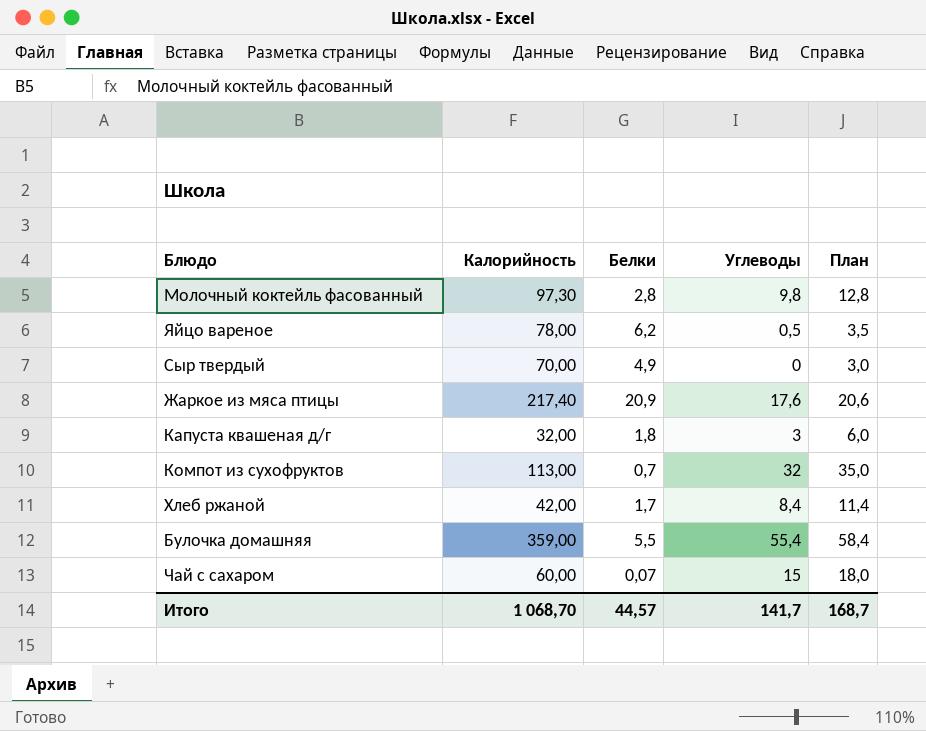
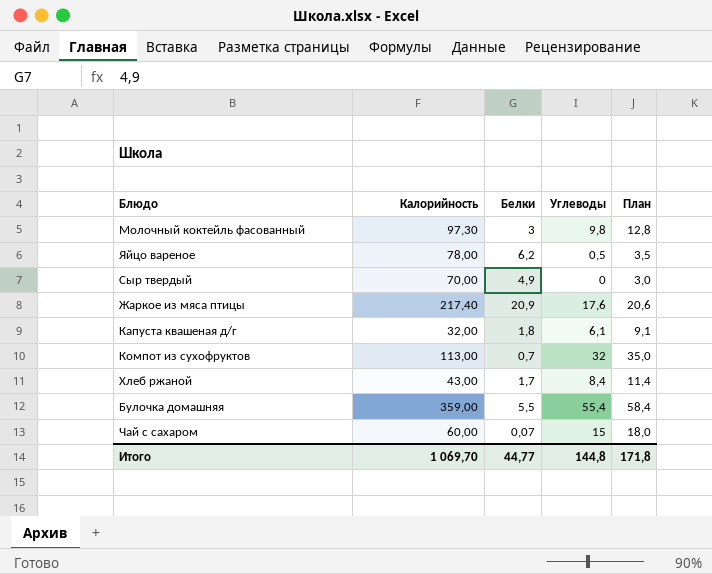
Молочный коктейль фасованный | Белки: 2,8 -> 3
Капуста квашеная д/г | Углеводы: 3 -> 6,1
Капуста квашеная д/г | План: 6,0 -> 9,1
Хлеб ржаной | Калорийность: 42,00 -> 43,00
Итого | Калорийность: 1 068,70 -> 1 069,70
Итого | Белки: 44,57 -> 44,77
Итого | Углеводы: 141,7 -> 144,8
Итого | План: 168,7 -> 171,8

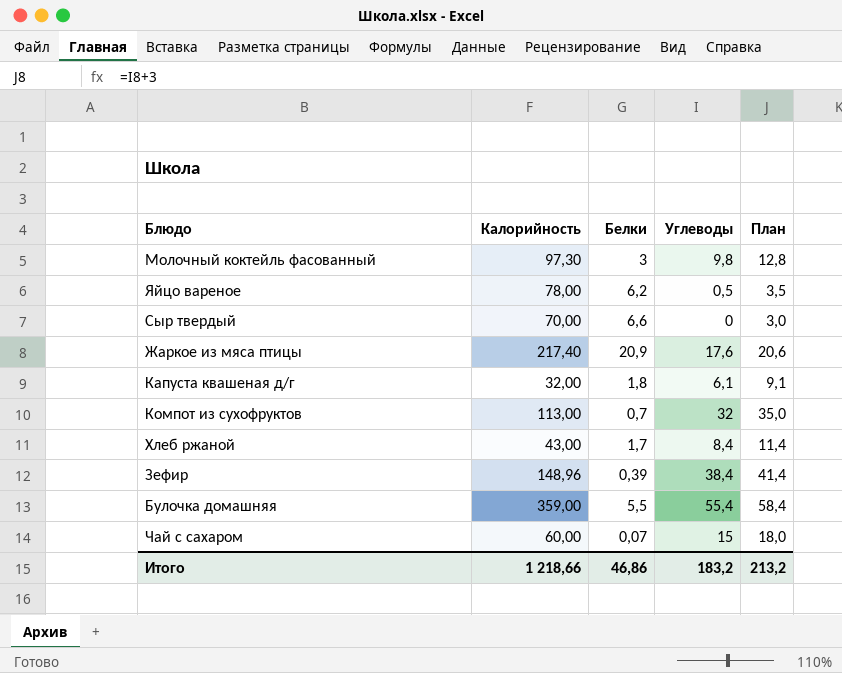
Сыр твердый | Белки: 4,9 -> 6,6
row Зефир: none -> 148,96 | 0,39 | 38,4 | 41,4
Итого | Калорийность: 1 069,70 -> 1 218,66
Итого | Белки: 44,77 -> 46,86
Итого | Углеводы: 144,8 -> 183,2
Итого | План: 171,8 -> 213,2

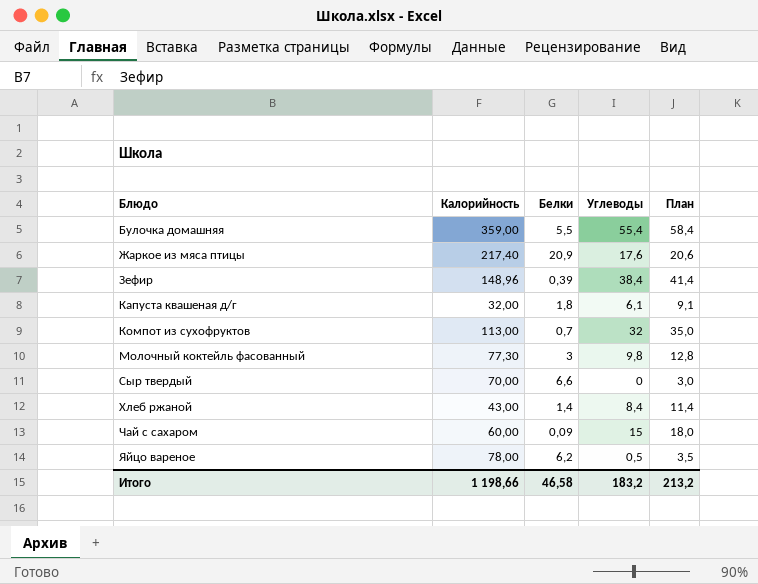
row order: none -> Блюдо ascending
Молочный коктейль фасованный | Калорийность: 97,30 -> 77,30
Хлеб ржаной | Белки: 1,7 -> 1,4
Чай с сахаром | Белки: 0,07 -> 0,09
Итого | Калорийность: 1 218,66 -> 1 198,66
Итого | Белки: 46,86 -> 46,58

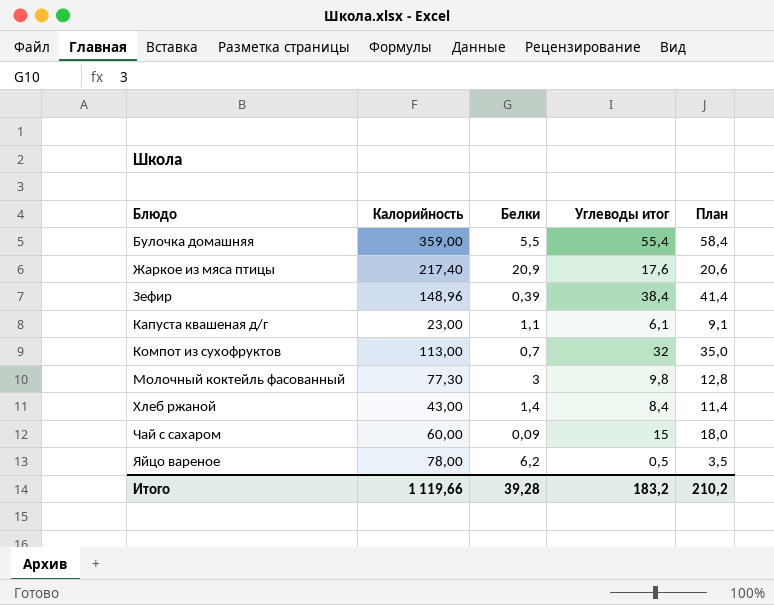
column name: Углеводы -> Углеводы итог
row Сыр твердый: 70,00 | 6,6 | 0 | 3,0 -> none
Капуста квашеная д/г | Калорийность: 32,00 -> 23,00
Капуста квашеная д/г | Белки: 1,8 -> 1,1
Итого | Калорийность: 1 198,66 -> 1 119,66
Итого | Белки: 46,58 -> 39,28
Итого | План: 213,2 -> 210,2

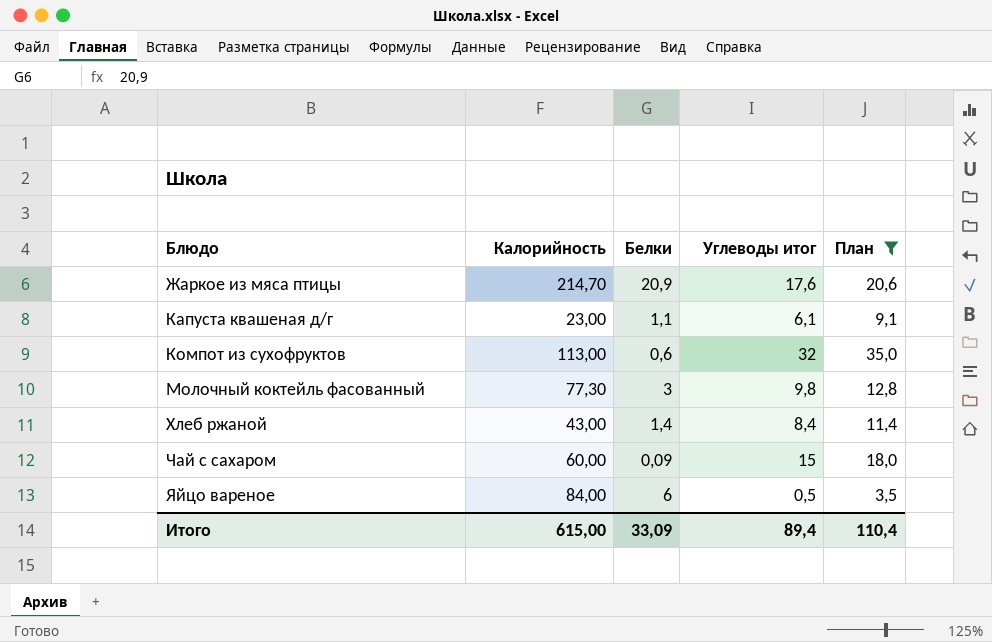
filter: none -> План <= 35,0
Жаркое из мяса птицы | Калорийность: 217,40 -> 214,70
Компот из сухофруктов | Белки: 0,7 -> 0,6
Яйцо вареное | Калорийность: 78,00 -> 84,00
Яйцо вареное | Белки: 6,2 -> 6
Итого | Калорийность: 1 119,66 -> 615,00
Итого | Белки: 39,28 -> 33,09
Итого | Углеводы итог: 183,2 -> 89,4
Итого | План: 210,2 -> 110,4

